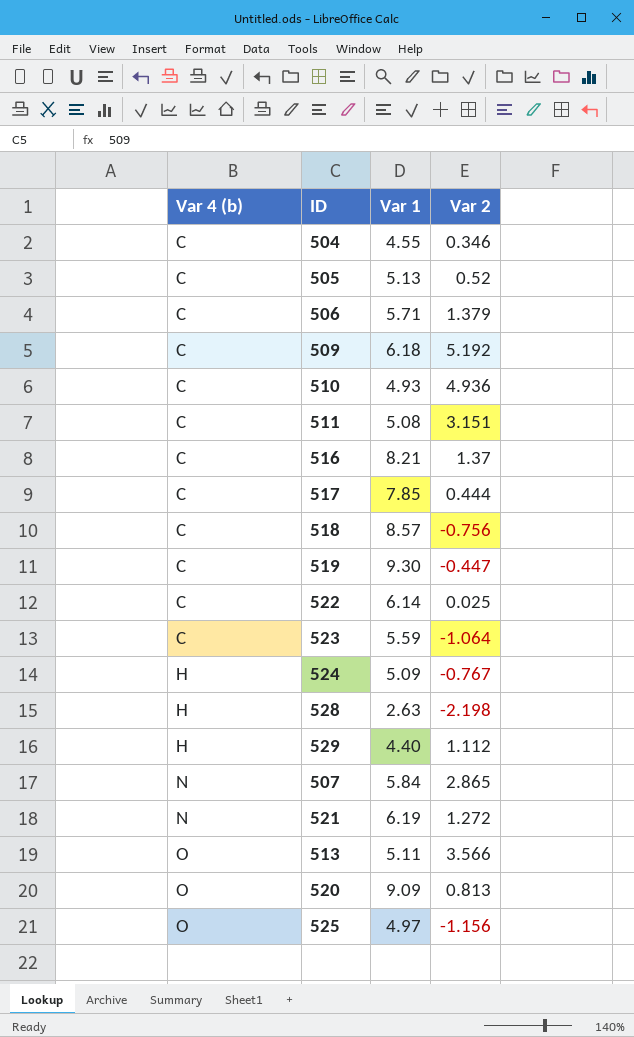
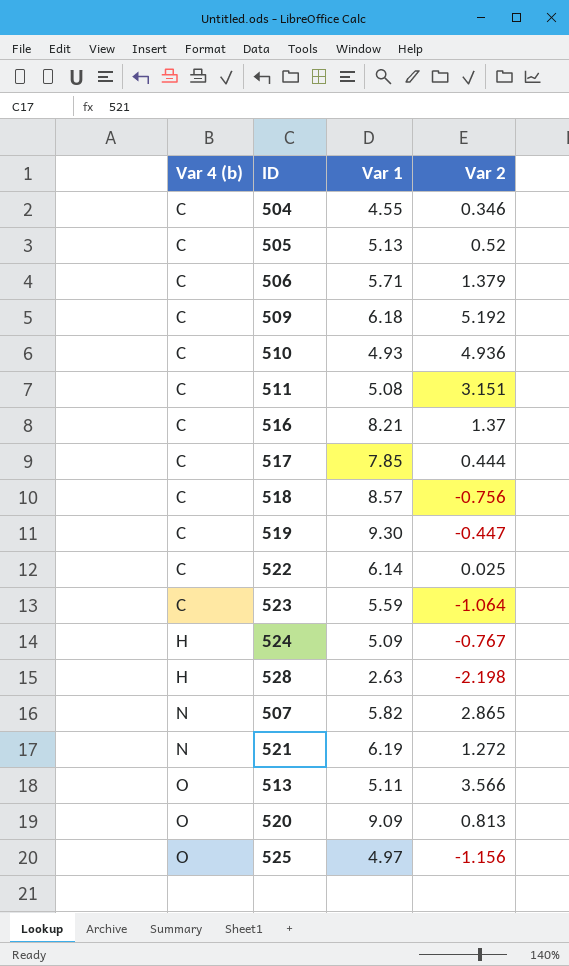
row 529: H | 4.40 | 1.112 -> none
507 | Var 1: 5.84 -> 5.82

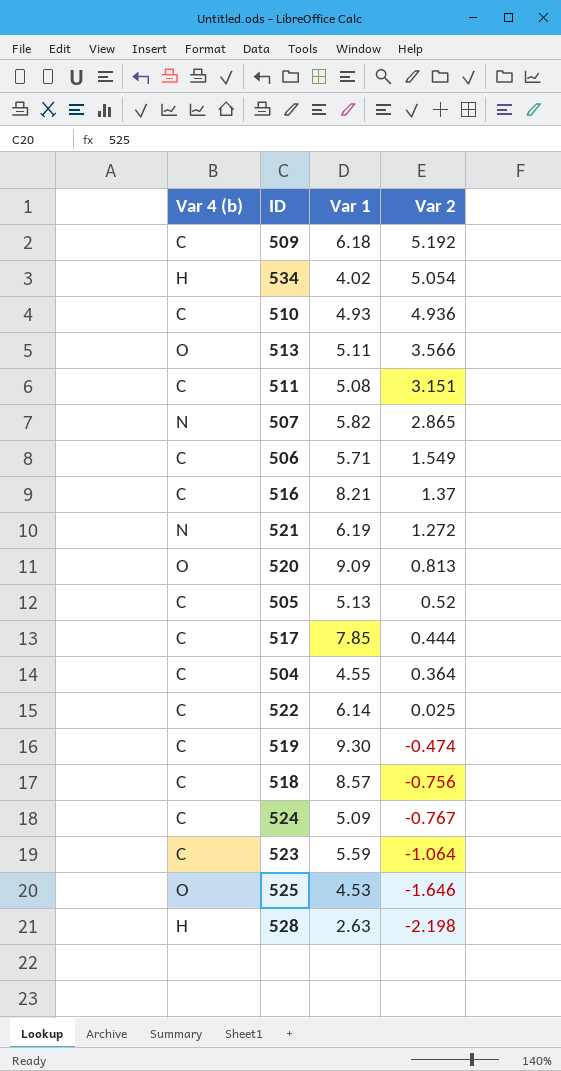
row order: Var 4 (b) ascending -> Var 2 descending
row 534: none -> H | 4.02 | 5.054
506 | Var 2: 1.379 -> 1.549
504 | Var 2: 0.346 -> 0.364
519 | Var 2: -0.447 -> -0.474
524 | Var 4 (b): H -> C
525 | Var 1: 4.97 -> 4.53
525 | Var 2: -1.156 -> -1.646

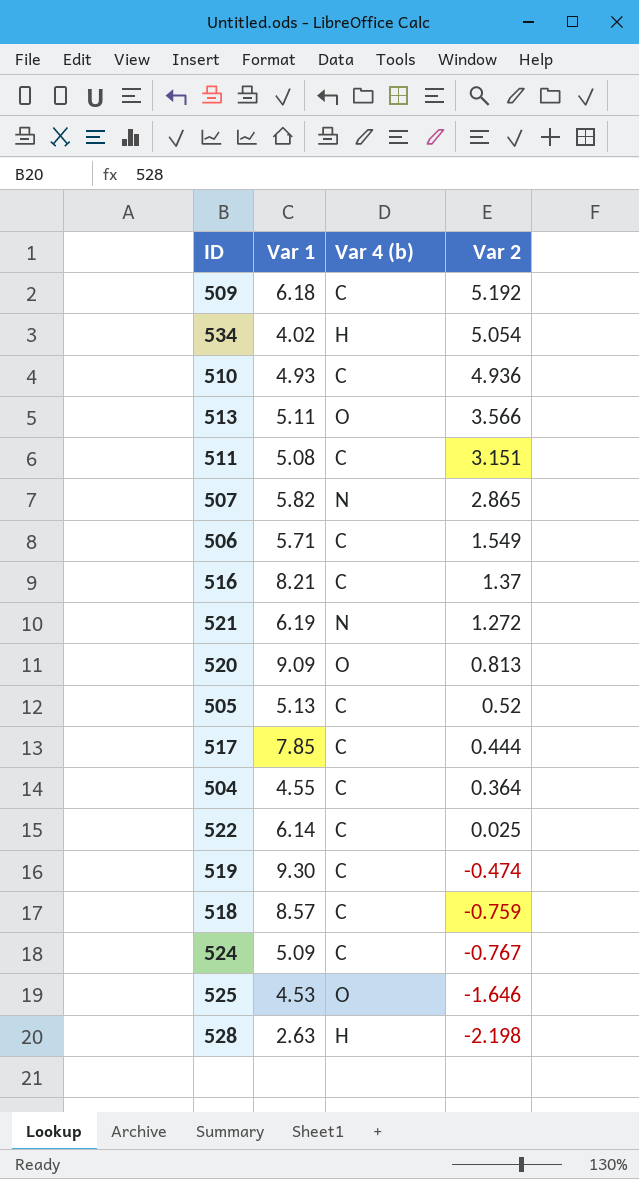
column Var 4 (b) | position: 1 -> 3
row 523: C | 5.59 | -1.064 -> none
518 | Var 2: -0.756 -> -0.759

